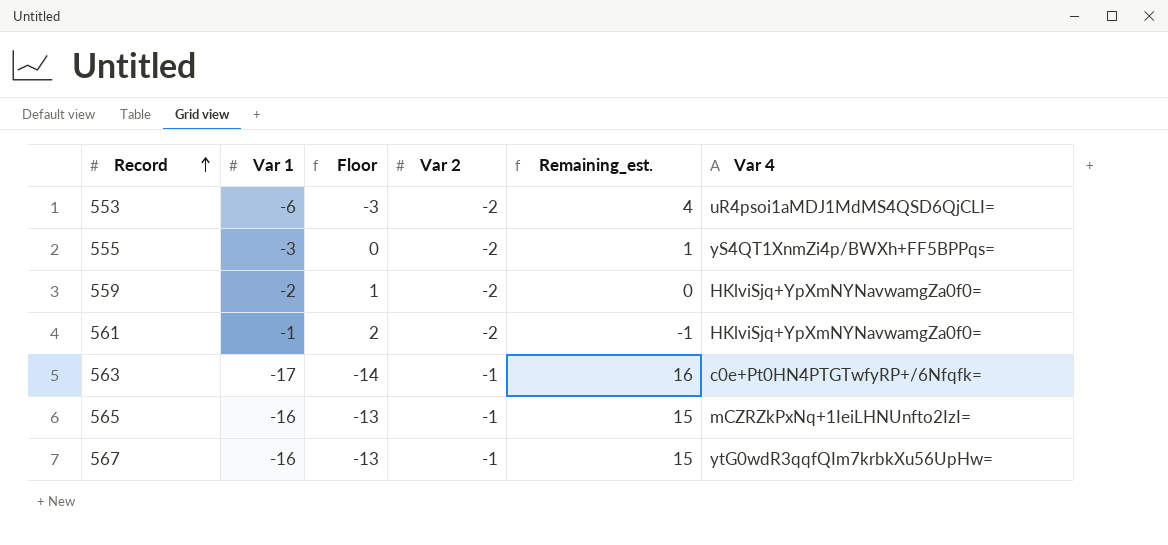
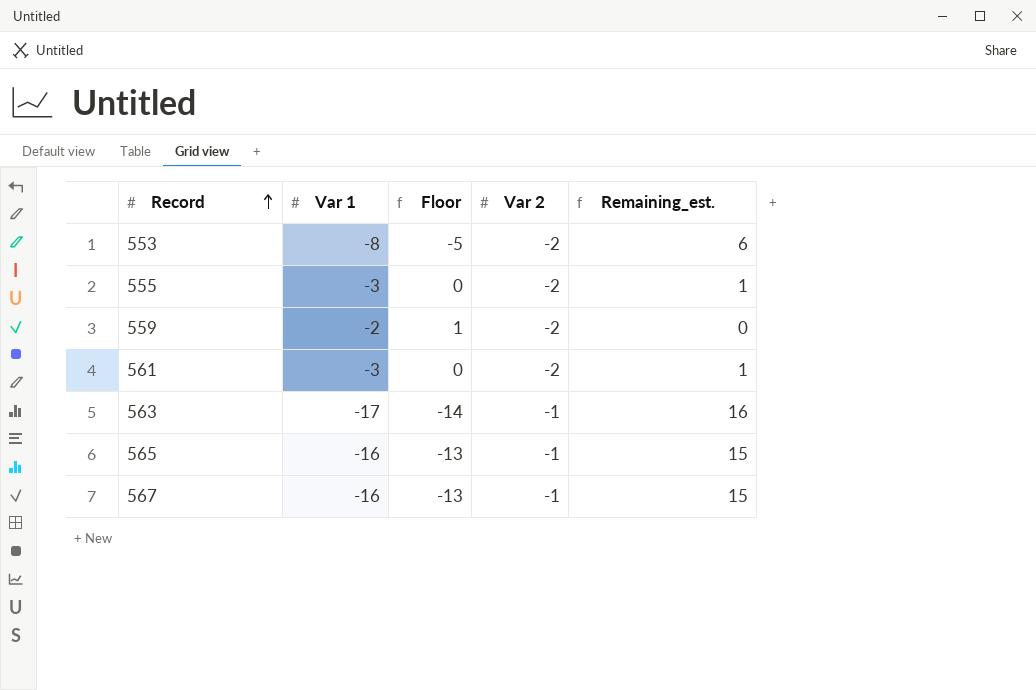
column Var 4 | position: 6 -> none
553 | Var 1: -6 -> -8
553 | Floor: -3 -> -5
553 | Remaining_est.: 4 -> 6
561 | Var 1: -1 -> -3
561 | Floor: 2 -> 0
561 | Remaining_est.: -1 -> 1

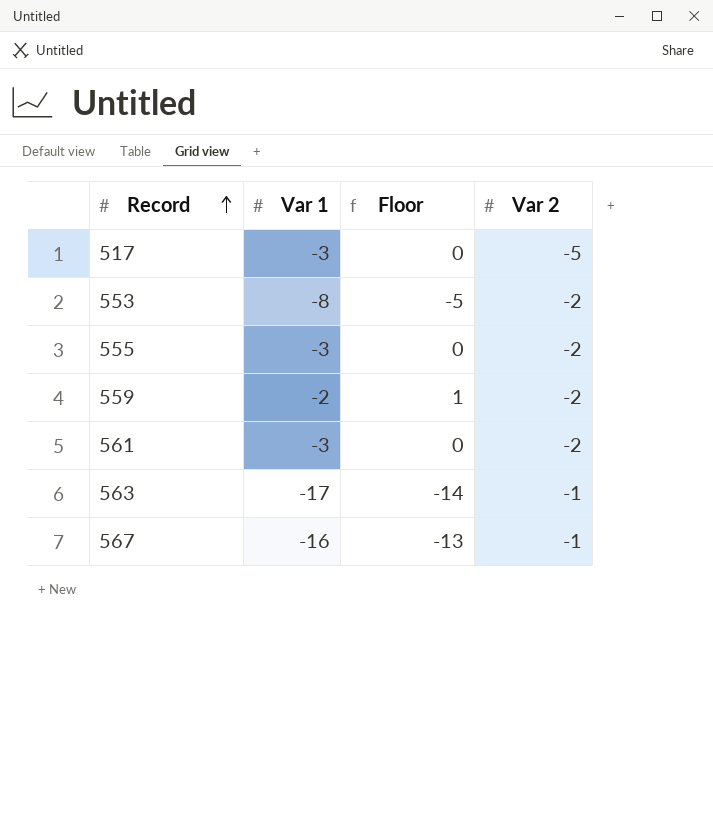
column Remaining_est. | formula: [Var 2] - [Var 1] -> none
row 565: -16 | -13 | -1 | 15 -> none
row 517: none -> -3 | 0 | -5

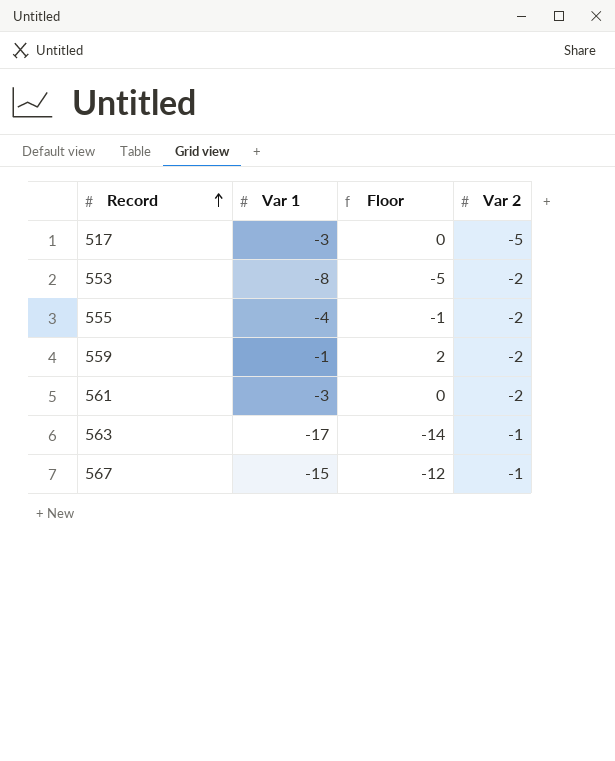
555 | Var 1: -3 -> -4
555 | Floor: 0 -> -1
559 | Var 1: -2 -> -1
559 | Floor: 1 -> 2
567 | Var 1: -16 -> -15
567 | Floor: -13 -> -12

